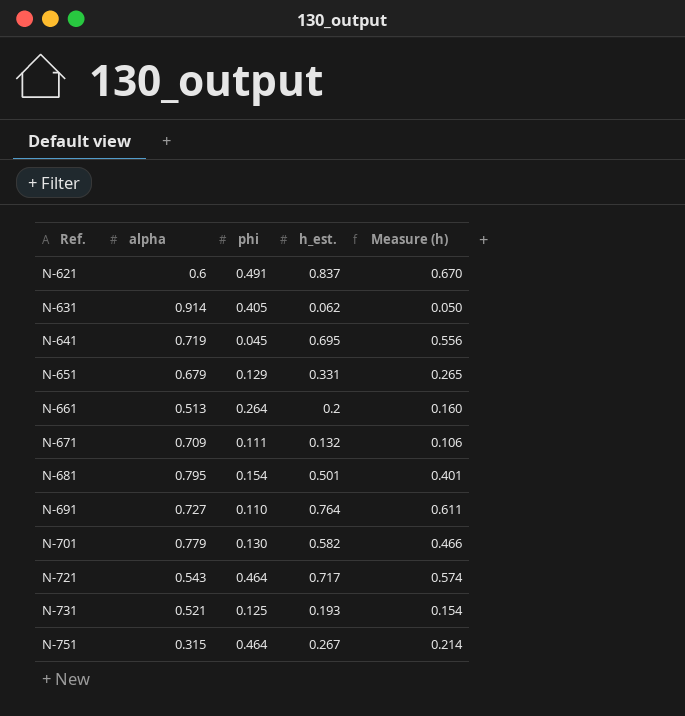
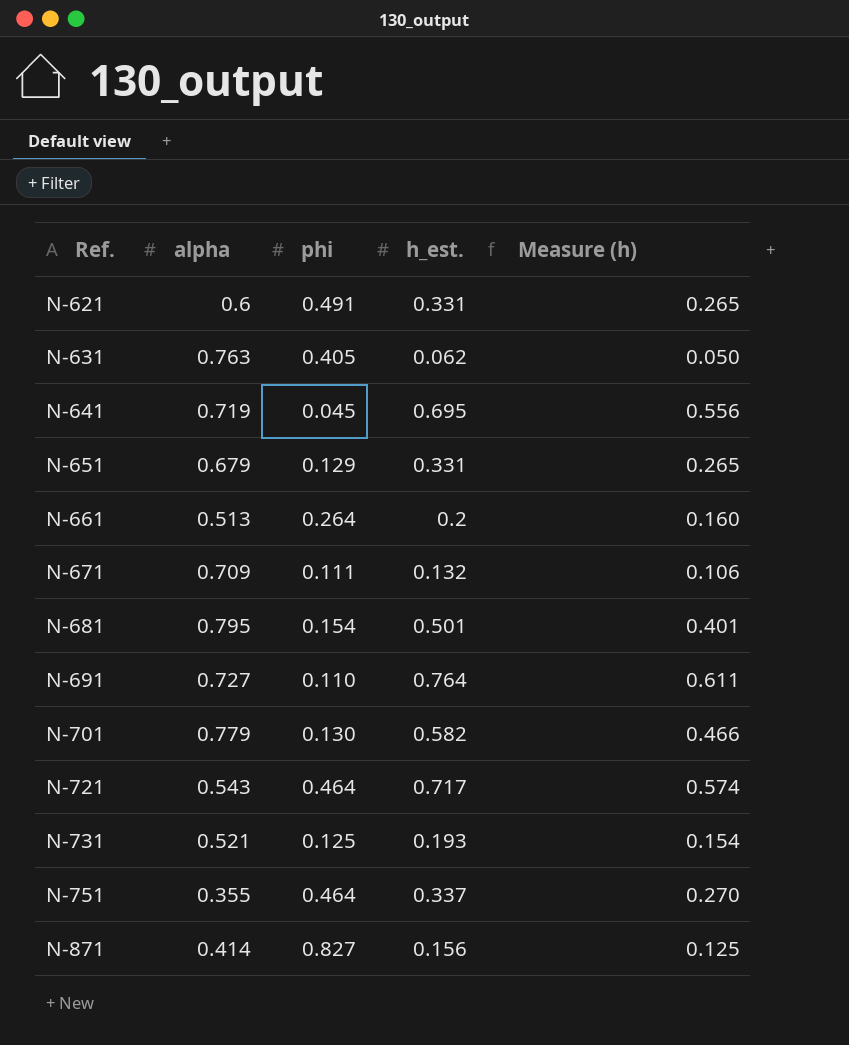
N-621 | h_est.: 0.837 -> 0.331
N-621 | Measure (h): 0.670 -> 0.265
N-631 | alpha: 0.914 -> 0.763
N-751 | alpha: 0.315 -> 0.355
N-751 | h_est.: 0.267 -> 0.337
N-751 | Measure (h): 0.214 -> 0.270
row N-871: none -> 0.414 | 0.827 | 0.156 | 0.125

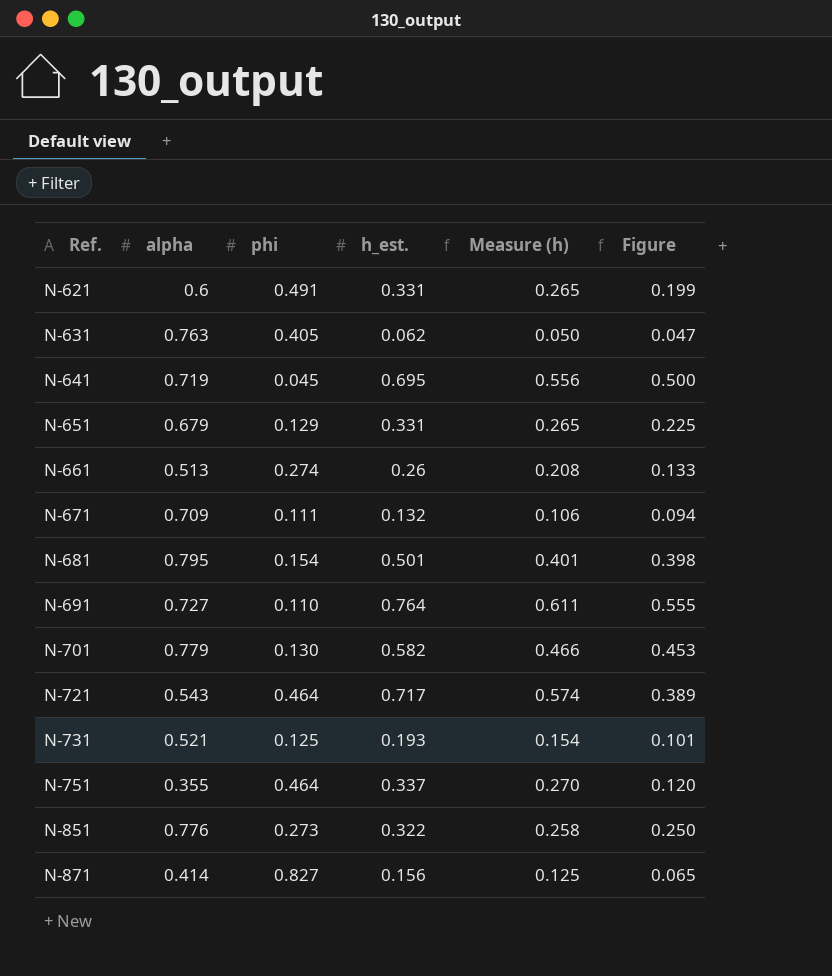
column Figure | formula: none -> [alpha] * [h_est.]
N-661 | phi: 0.264 -> 0.274
N-661 | h_est.: 0.2 -> 0.26
N-661 | Measure (h): 0.160 -> 0.208
row N-851: none -> 0.776 | 0.273 | 0.322 | 0.258 | 0.250

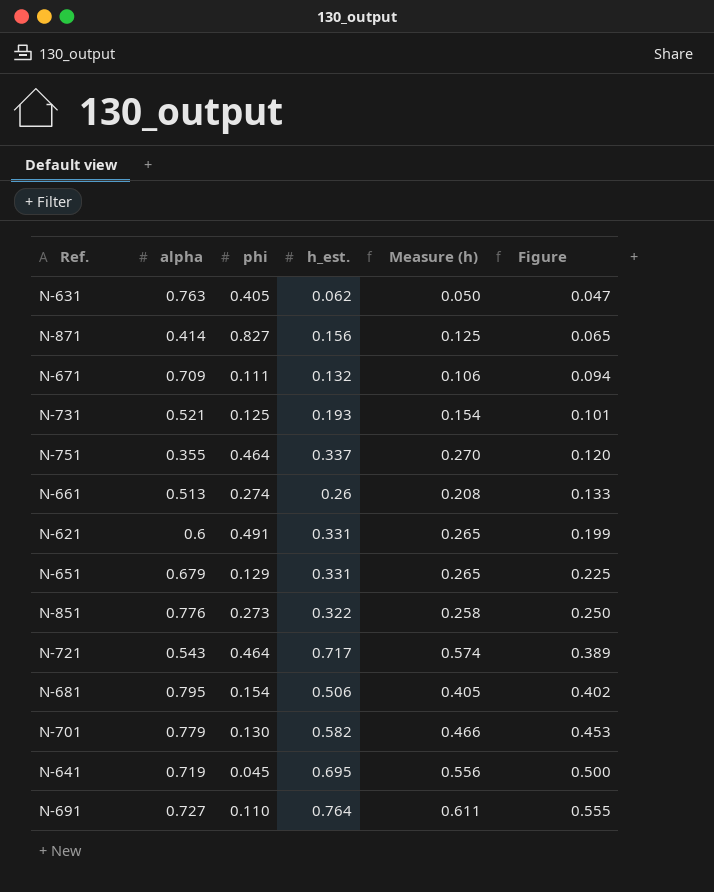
row order: Ref. ascending -> Figure ascending
N-681 | h_est.: 0.501 -> 0.506
N-681 | Measure (h): 0.401 -> 0.405
N-681 | Figure: 0.398 -> 0.402

